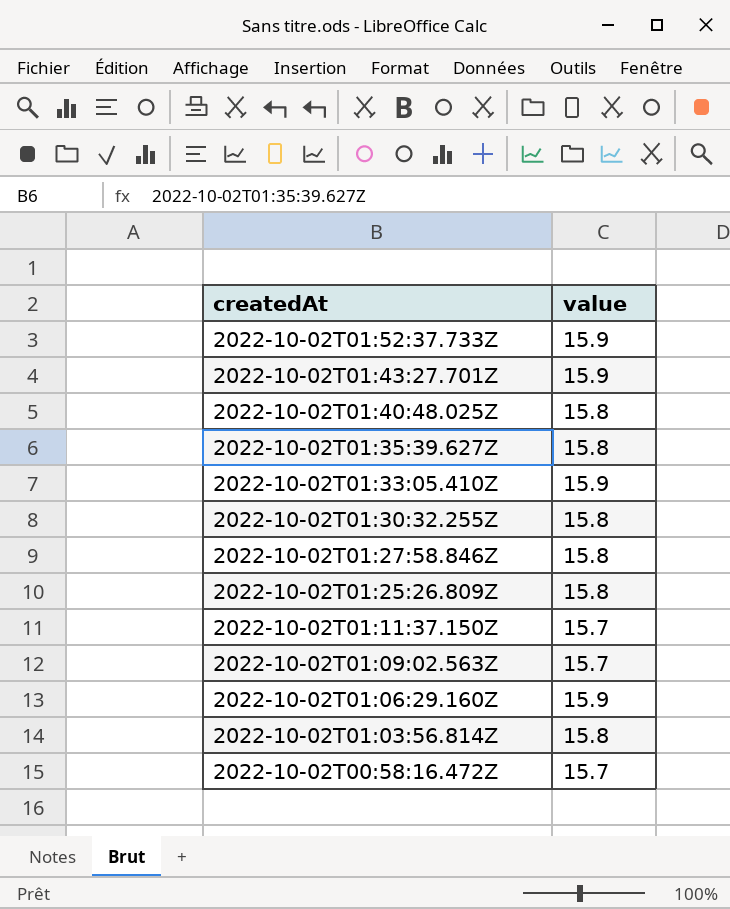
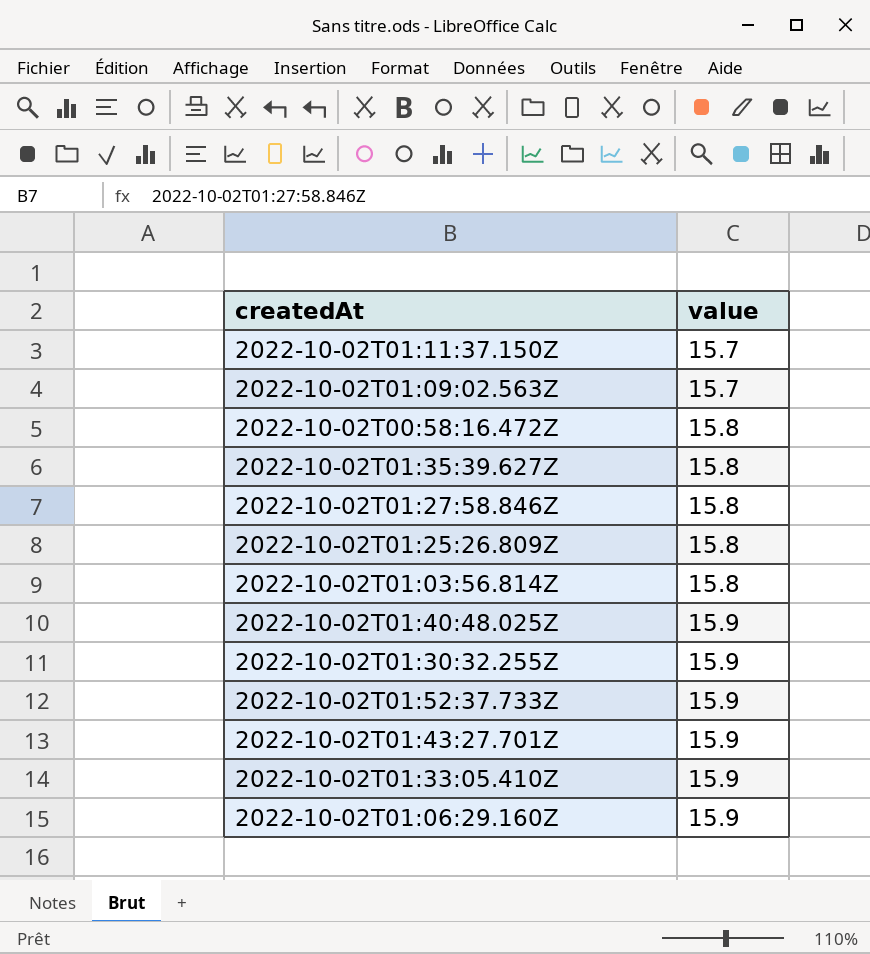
row order: createdAt descending -> value ascending
2022-10-02T00:58:16.472Z | value: 15.7 -> 15.8
2022-10-02T01:40:48.025Z | value: 15.8 -> 15.9
2022-10-02T01:30:32.255Z | value: 15.8 -> 15.9

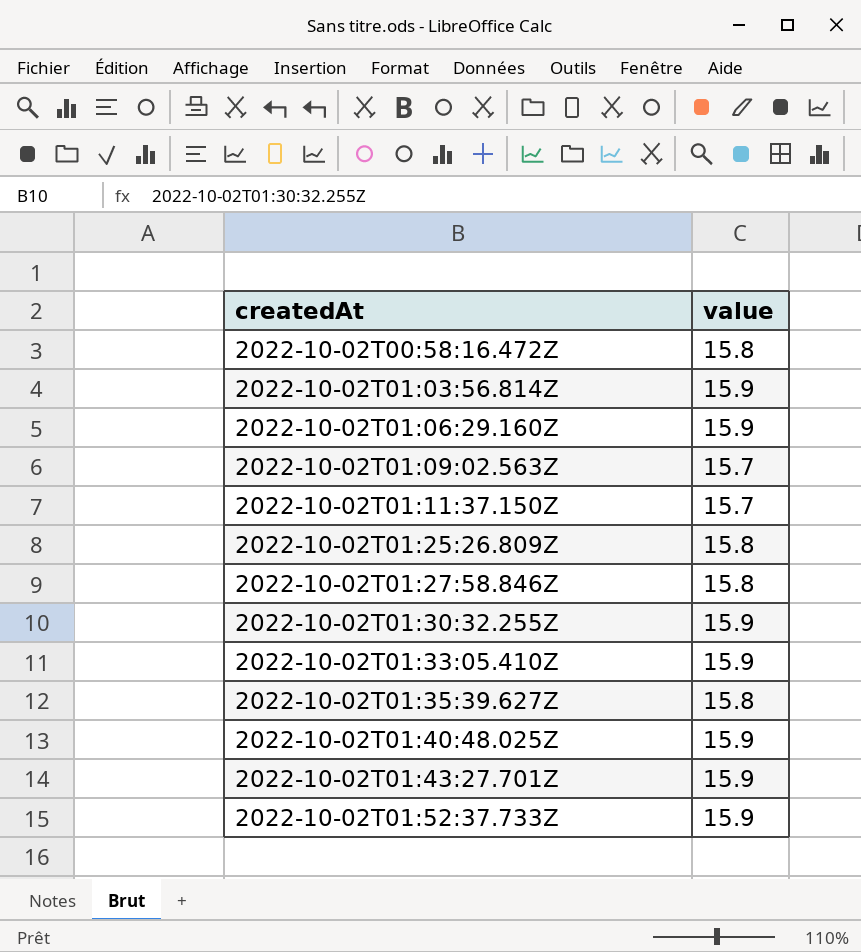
row order: value ascending -> createdAt ascending
2022-10-02T01:03:56.814Z | value: 15.8 -> 15.9

